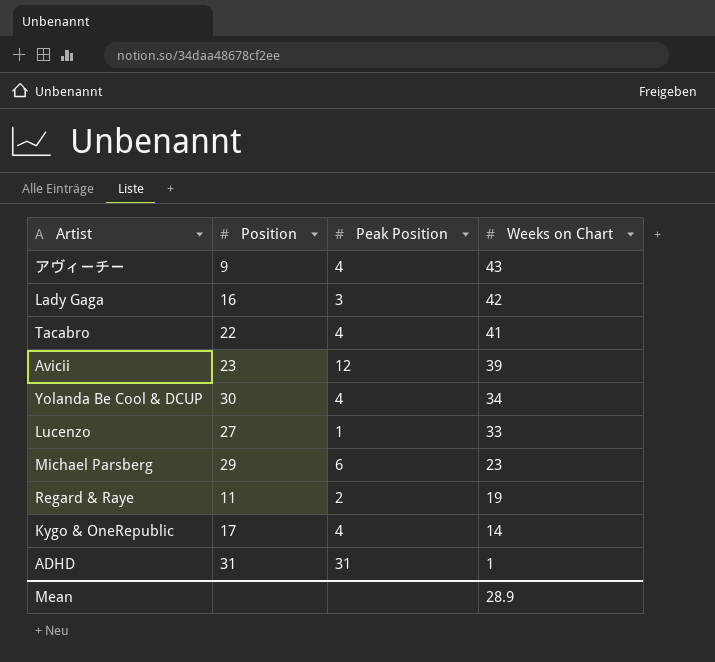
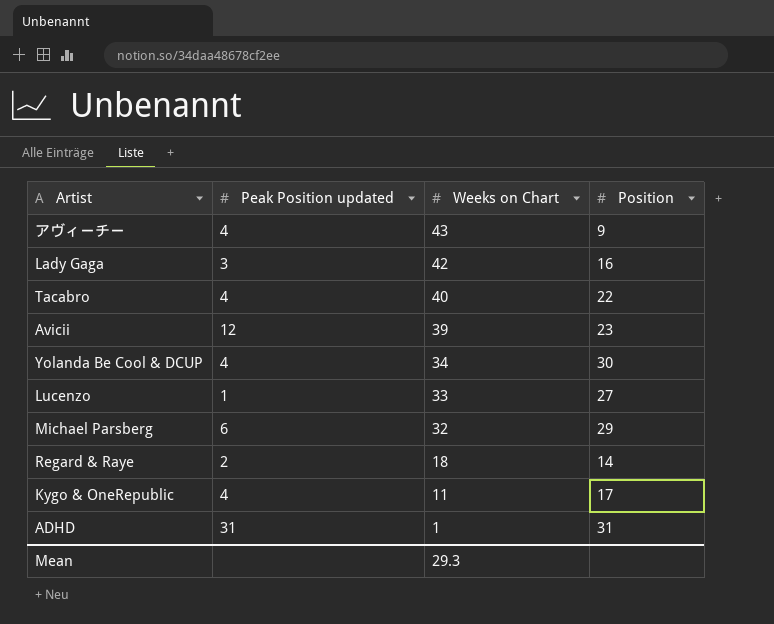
column name: Peak Position -> Peak Position updated
column Position | position: 2 -> 4
Tacabro | Weeks on Chart: 41 -> 40
Michael Parsberg | Weeks on Chart: 23 -> 32
Regard & Raye | Weeks on Chart: 19 -> 18
Regard & Raye | Position: 11 -> 14
Kygo & OneRepublic | Weeks on Chart: 14 -> 11
Mean | Weeks on Chart: 28.9 -> 29.3

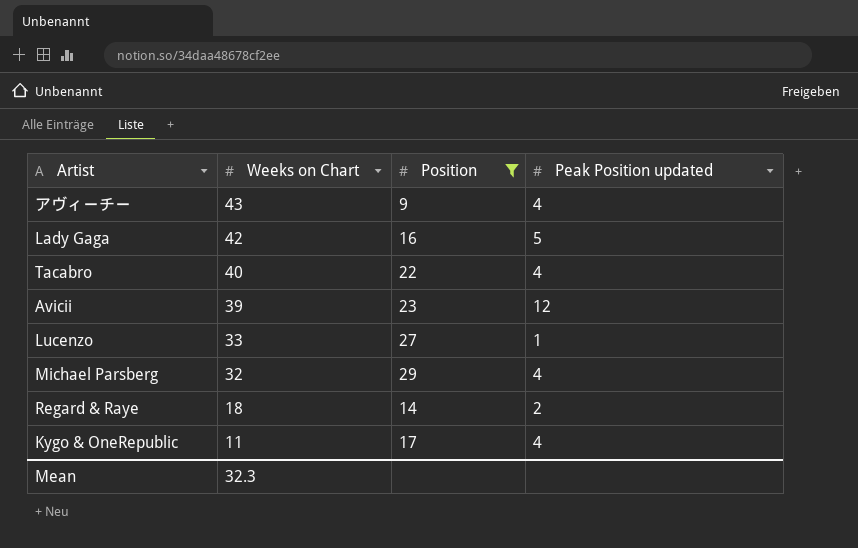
filter: none -> Position <= 29
column Peak Position updated | position: 2 -> 4
Lady Gaga | Peak Position updated: 3 -> 5
Michael Parsberg | Peak Position updated: 6 -> 4
Mean | Weeks on Chart: 29.3 -> 32.3

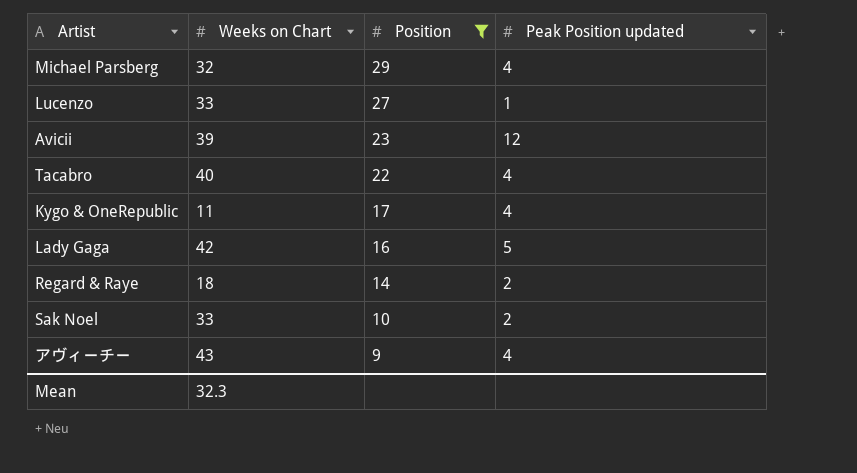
row order: Weeks on Chart descending -> Position descending
row Sak Noel: none -> 33 | 10 | 2

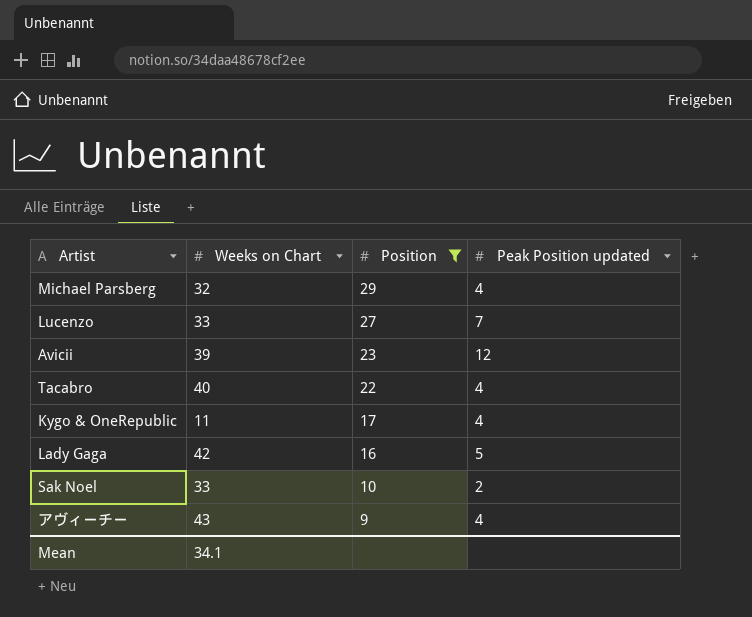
row Regard & Raye: 18 | 14 | 2 -> none
Lucenzo | Peak Position updated: 1 -> 7
Mean | Weeks on Chart: 32.3 -> 34.1

